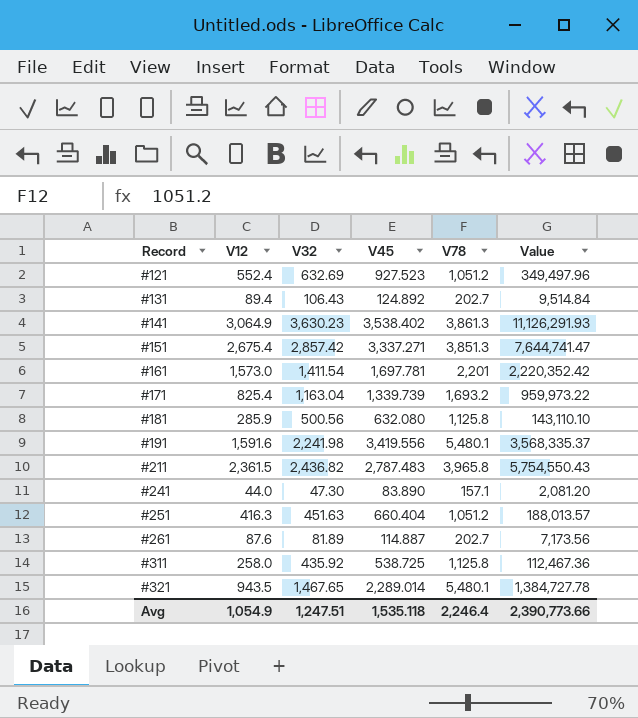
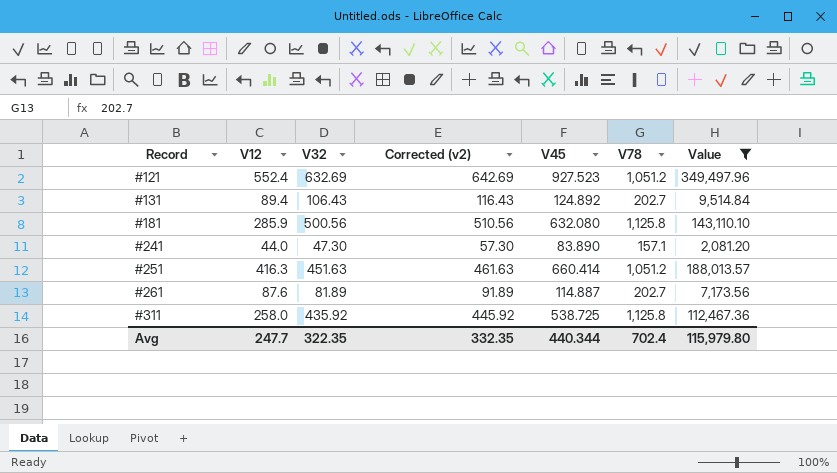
filter: none -> Value <= 349,497.96
column Corrected (v2) | formula: none -> [V32] + 10
#251 | V45: 660.404 -> 660.414
Avg | V12: 1,054.9 -> 247.7
Avg | V32: 1,247.51 -> 322.35
Avg | V45: 1,535.118 -> 440.344
Avg | V78: 2,246.4 -> 702.4
Avg | Value: 2,390,773.66 -> 115,979.80

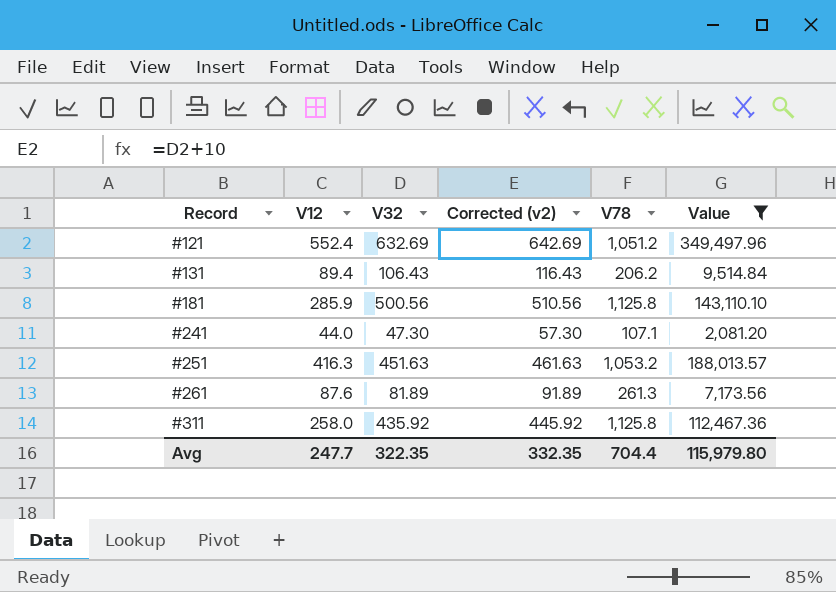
column V45 | position: 5 -> none
#131 | V78: 202.7 -> 206.2
#241 | V78: 157.1 -> 107.1
#251 | V78: 1,051.2 -> 1,053.2
#261 | V78: 202.7 -> 261.3
Avg | V78: 702.4 -> 704.4

